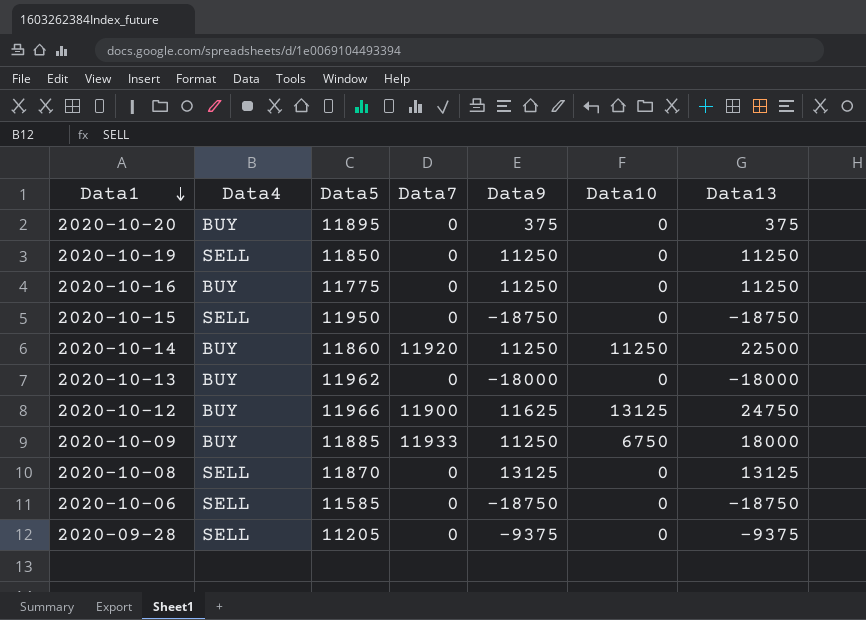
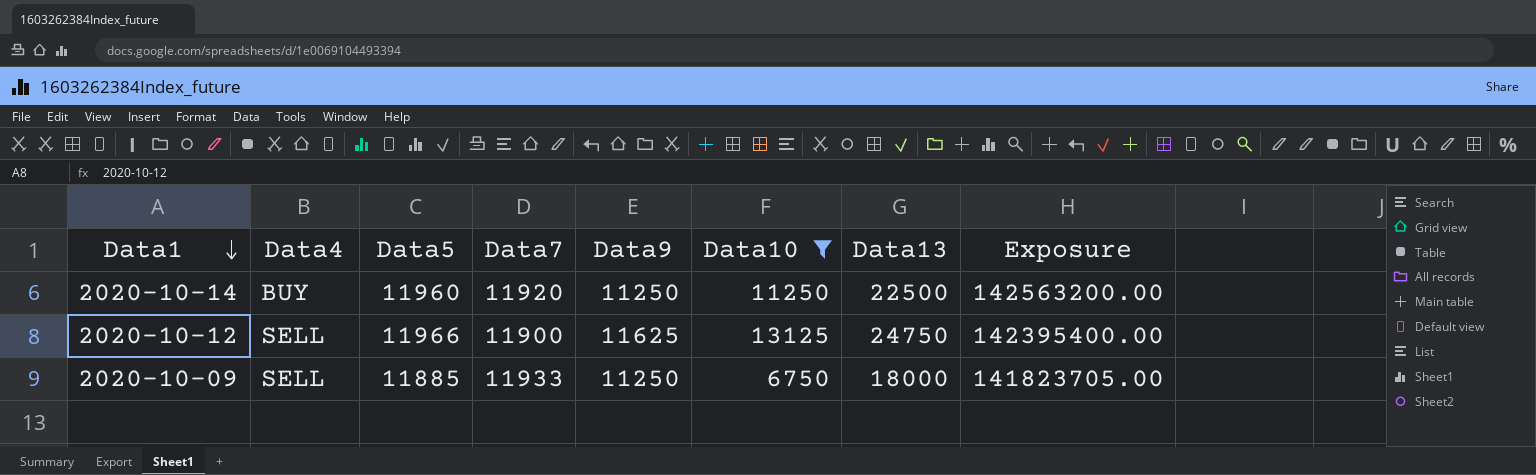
filter: none -> Data10 != 0
column Exposure | formula: none -> [Data5] * [Data7]
2020-10-14 | Data5: 11860 -> 11960
2020-10-12 | Data4: BUY -> SELL
2020-10-09 | Data4: BUY -> SELL

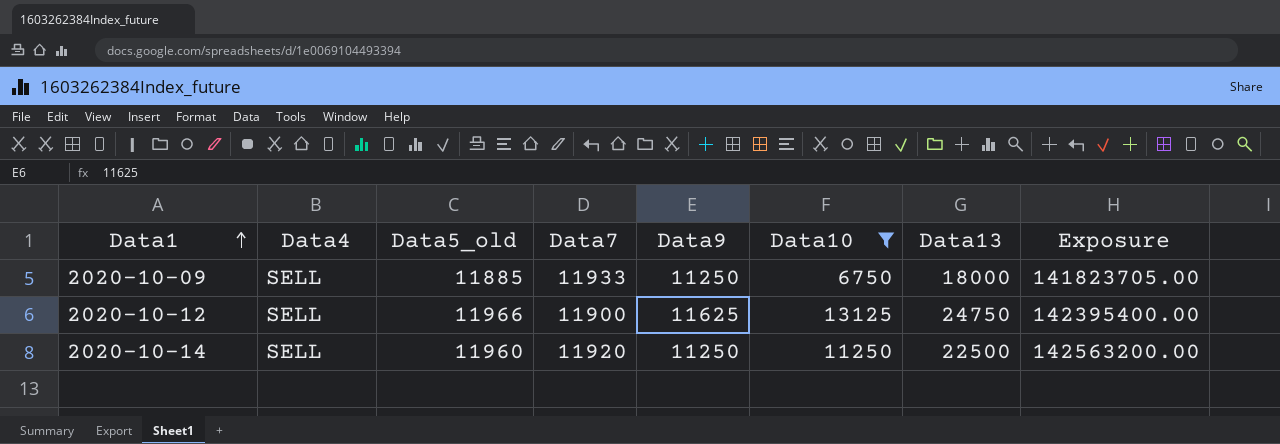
row order: Data1 descending -> Data1 ascending
column name: Data5 -> Data5_old
2020-10-14 | Data4: BUY -> SELL

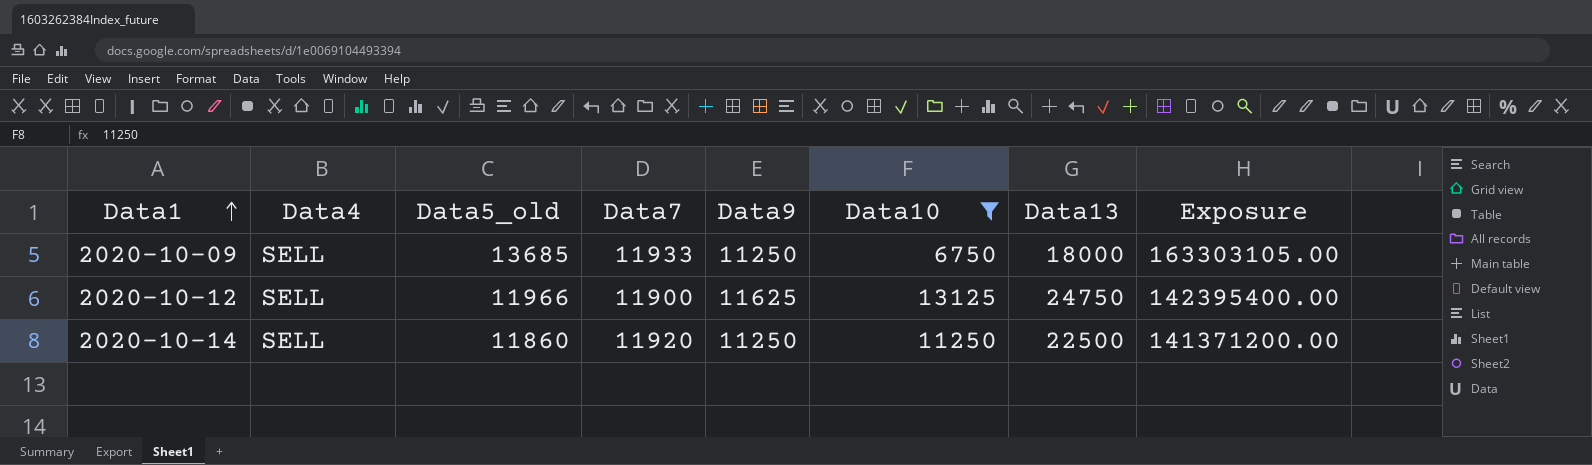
2020-10-09 | Data5_old: 11885 -> 13685
2020-10-09 | Exposure: 141823705.00 -> 163303105.00
2020-10-14 | Data5_old: 11960 -> 11860
2020-10-14 | Exposure: 142563200.00 -> 141371200.00

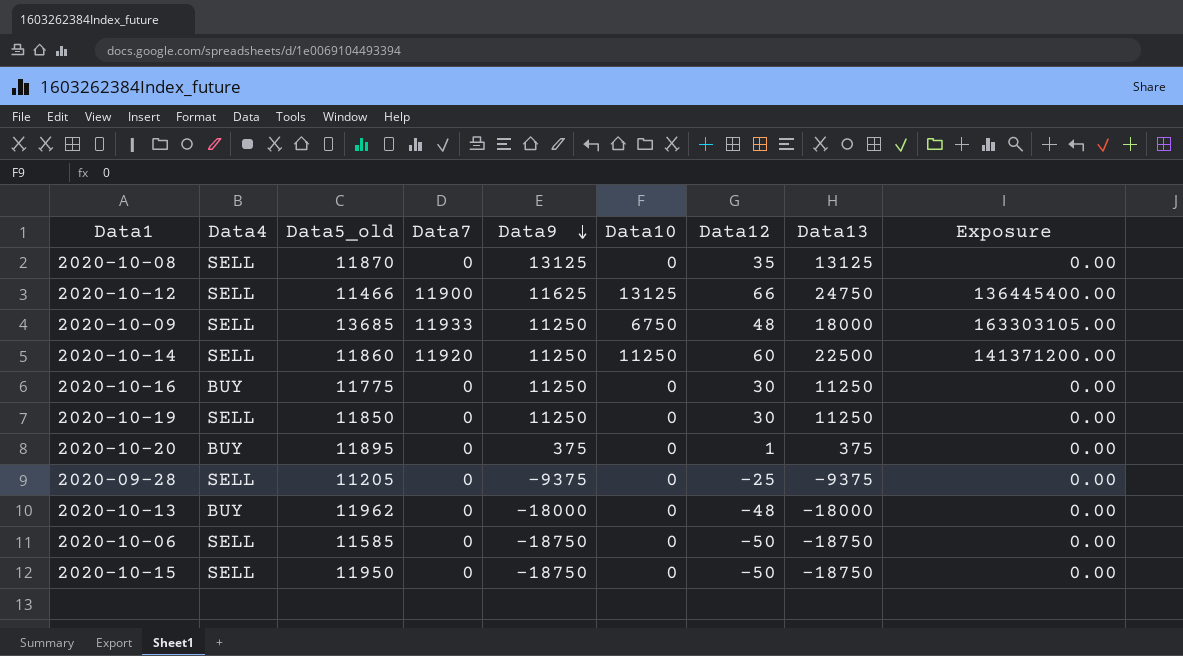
filter: Data10 != 0 -> none
row order: Data1 ascending -> Data9 descending
column Data12 | position: none -> 7
2020-10-12 | Data5_old: 11966 -> 11466
2020-10-12 | Exposure: 142395400.00 -> 136445400.00

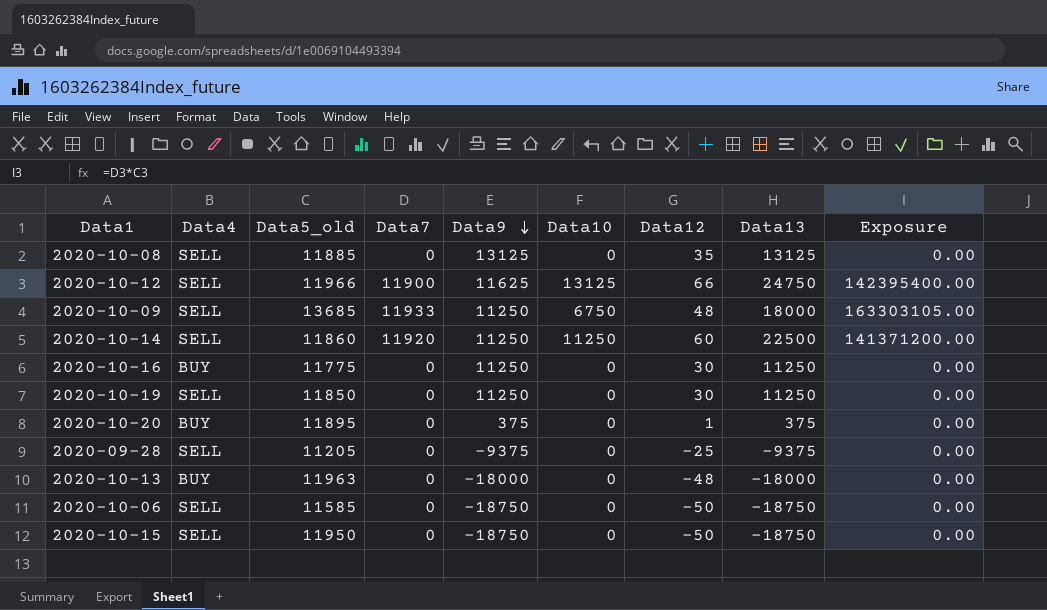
2020-10-08 | Data5_old: 11870 -> 11885
2020-10-12 | Data5_old: 11466 -> 11966
2020-10-12 | Exposure: 136445400.00 -> 142395400.00
2020-10-13 | Data5_old: 11962 -> 11963

